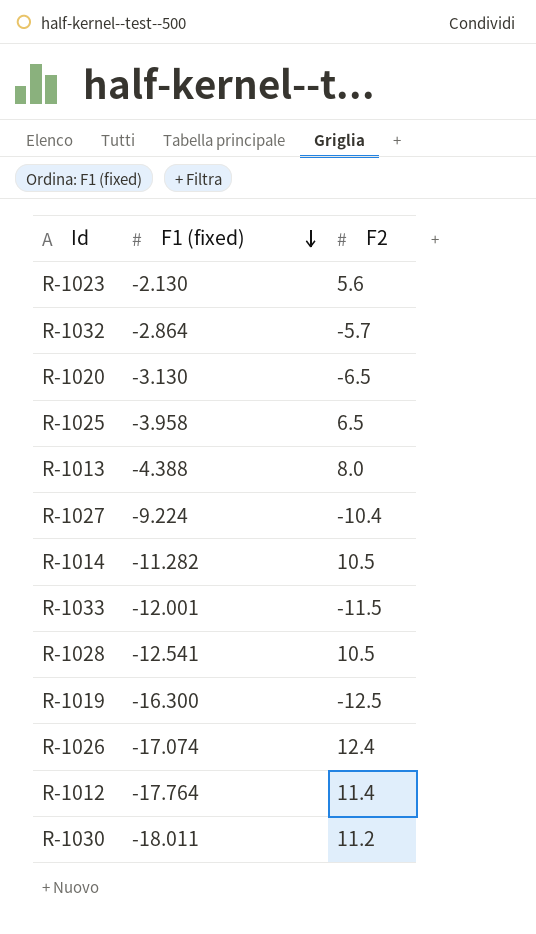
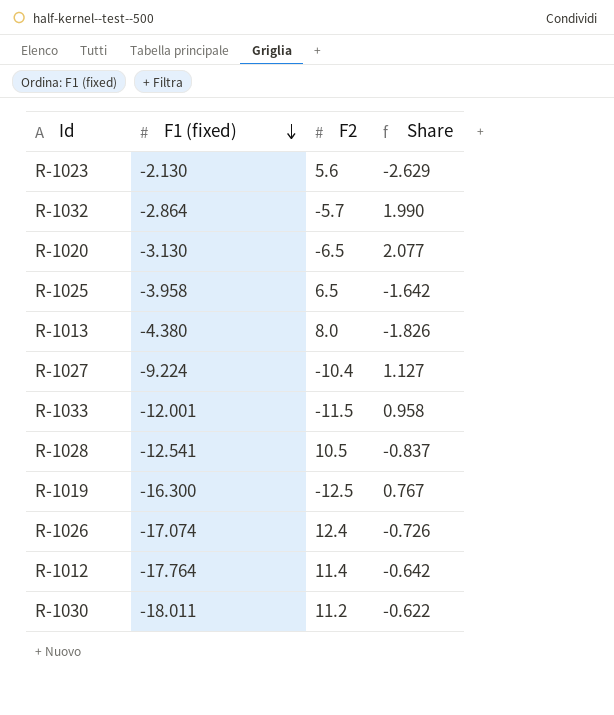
column Share | formula: none -> [F2] / [F1 (fixed)]
row R-1014: -11.282 | 10.5 -> none
R-1013 | F1 (fixed): -4.388 -> -4.380

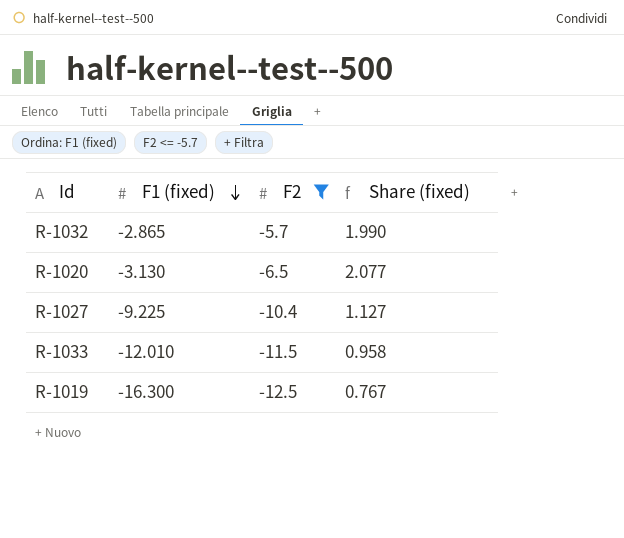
filter: none -> F2 <= -5.7
column name: Share -> Share (fixed)
R-1032 | F1 (fixed): -2.864 -> -2.865
R-1027 | F1 (fixed): -9.224 -> -9.225
R-1033 | F1 (fixed): -12.001 -> -12.010

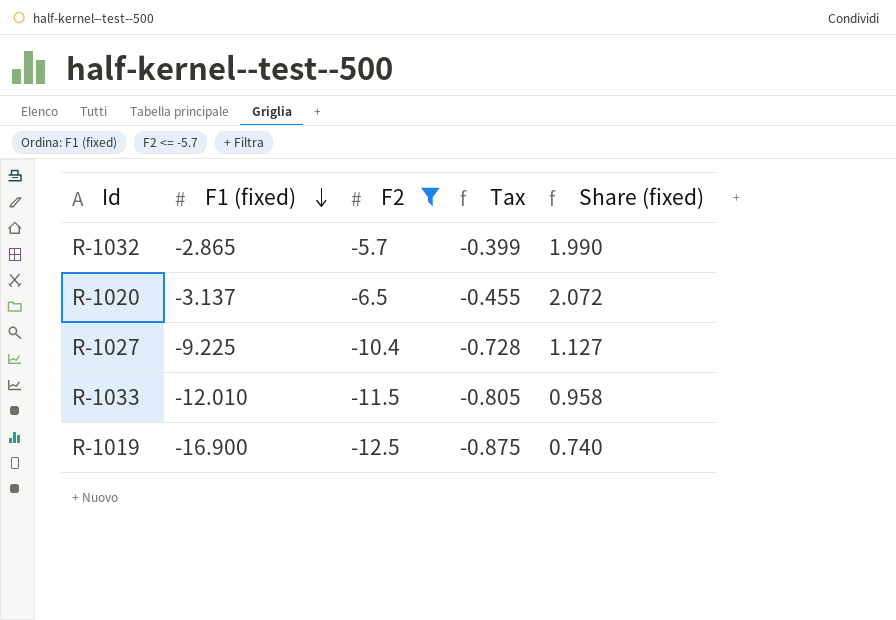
column Tax | formula: none -> [F2] * 0.07
R-1020 | F1 (fixed): -3.130 -> -3.137
R-1020 | Share (fixed): 2.077 -> 2.072
R-1019 | F1 (fixed): -16.300 -> -16.900
R-1019 | Share (fixed): 0.767 -> 0.740

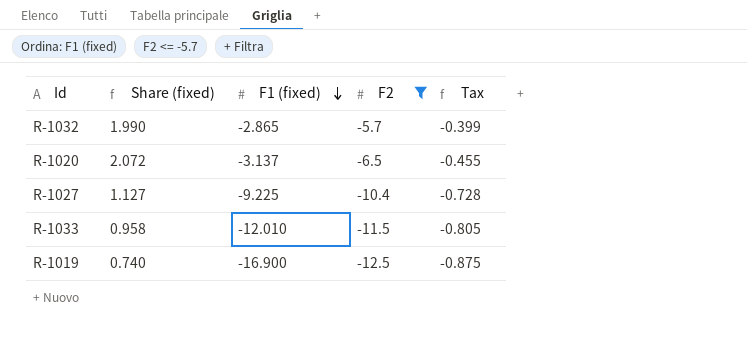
column Share (fixed) | position: 5 -> 2

